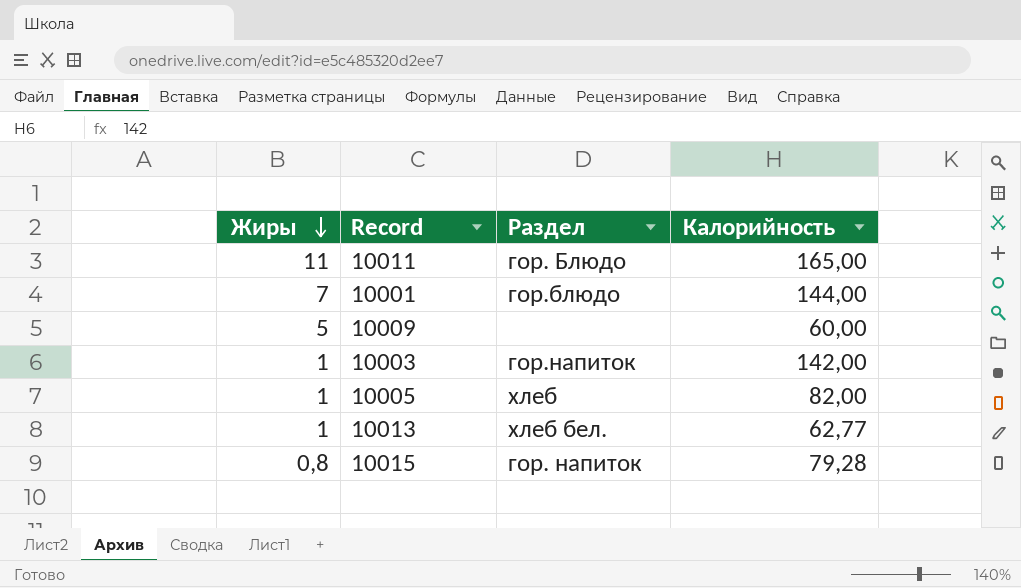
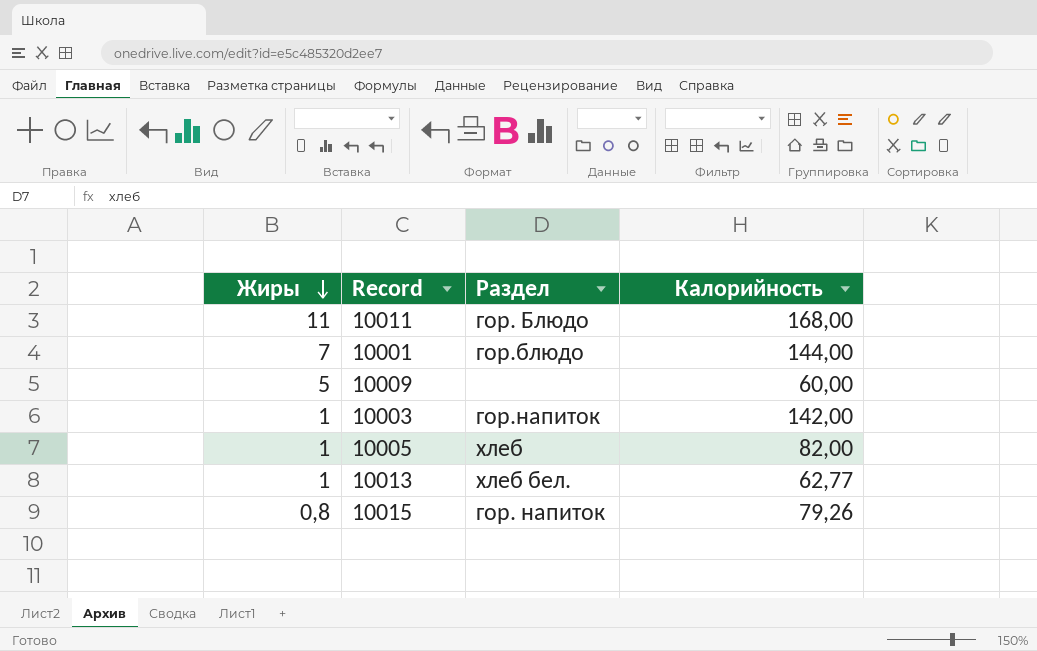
10011 | Калорийность: 165,00 -> 168,00
10015 | Калорийность: 79,28 -> 79,26

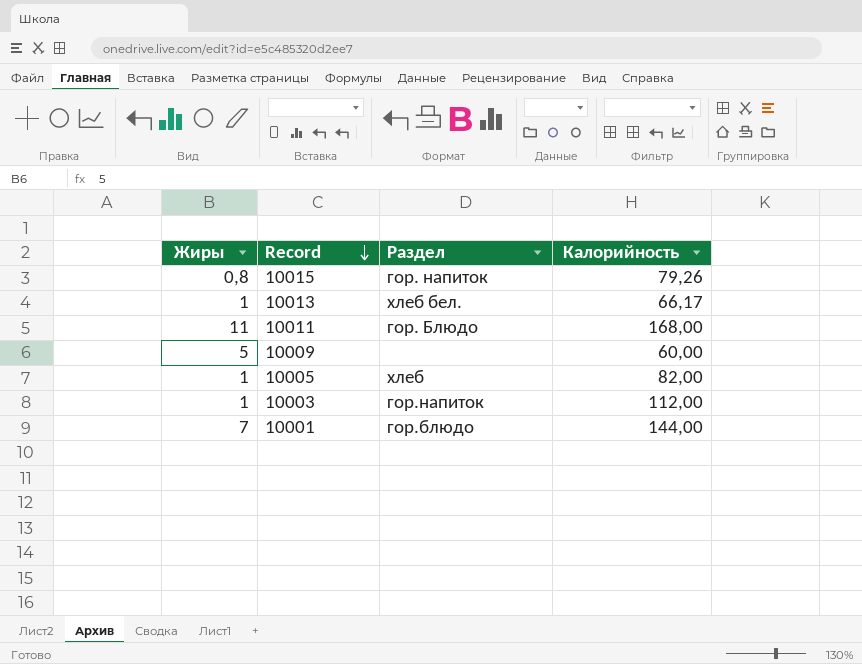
row order: Жиры descending -> Record descending
10013 | Калорийность: 62,77 -> 66,17
10003 | Калорийность: 142,00 -> 112,00

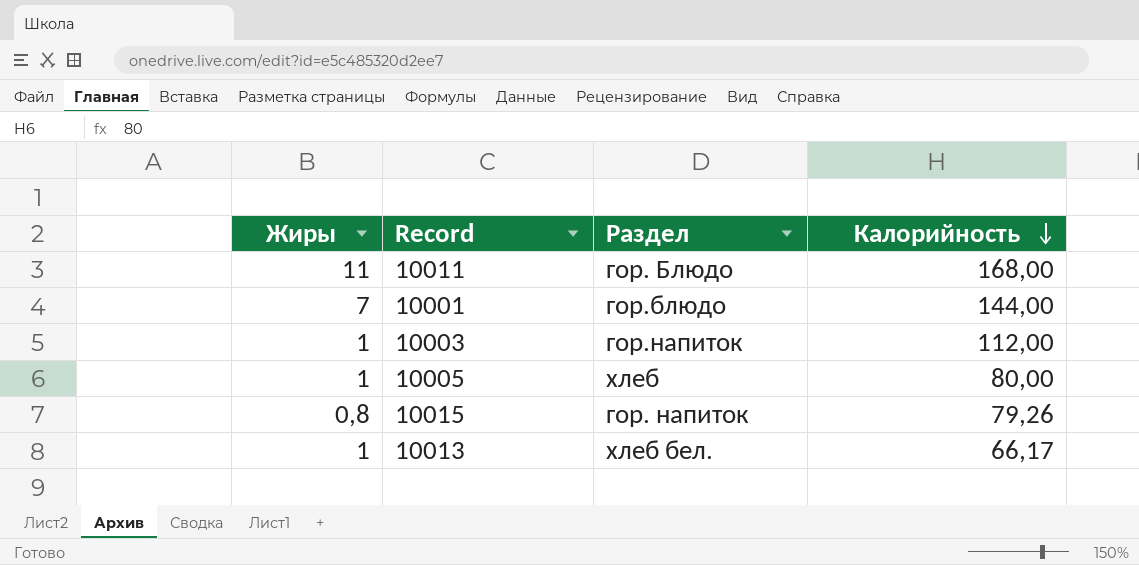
row order: Record descending -> Калорийность descending
row 10009: 5 | none | 60,00 -> none
10005 | Калорийность: 82,00 -> 80,00

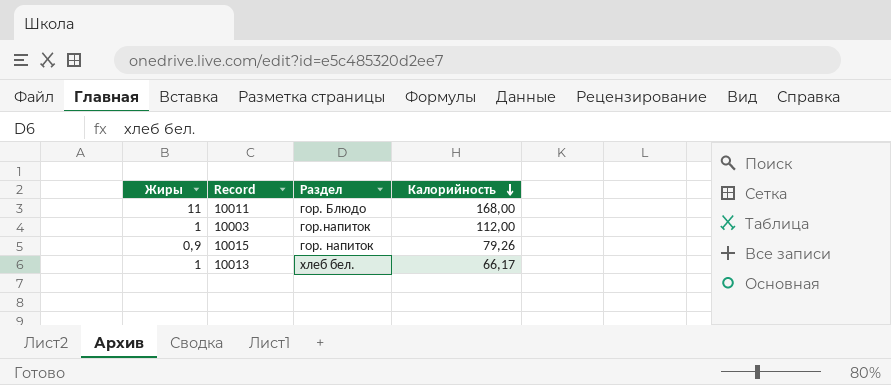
row 10001: 7 | гор.блюдо | 144,00 -> none
row 10005: 1 | хлеб | 80,00 -> none
10015 | Жиры: 0,8 -> 0,9

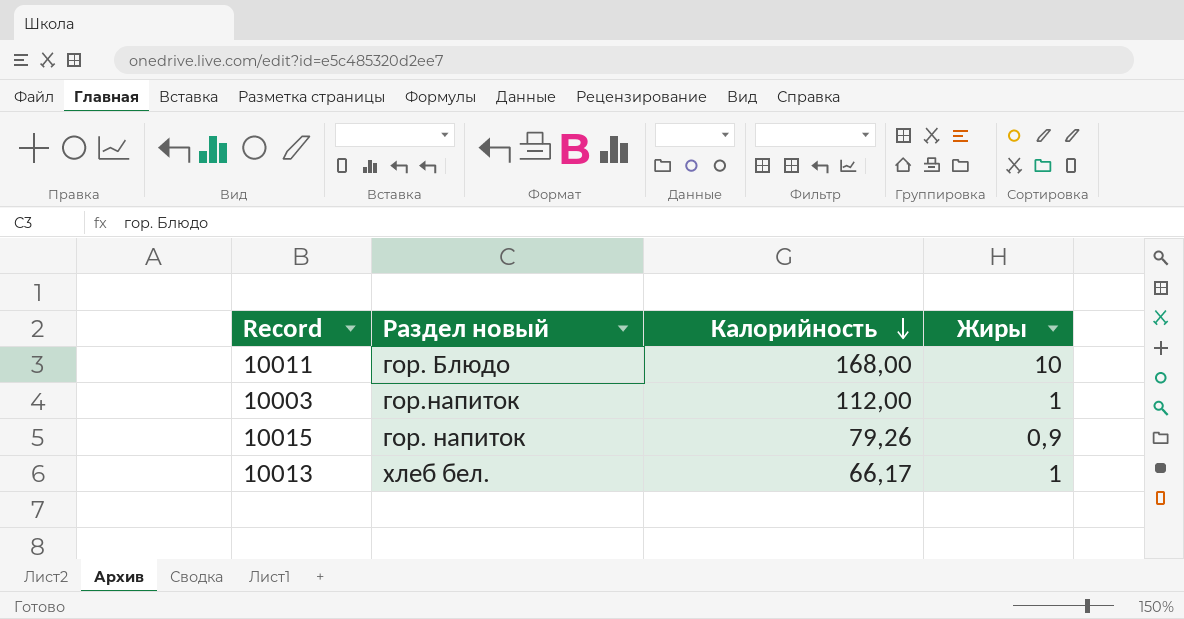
column name: Раздел -> Раздел новый
column Жиры | position: 1 -> 4
10011 | Жиры: 11 -> 10

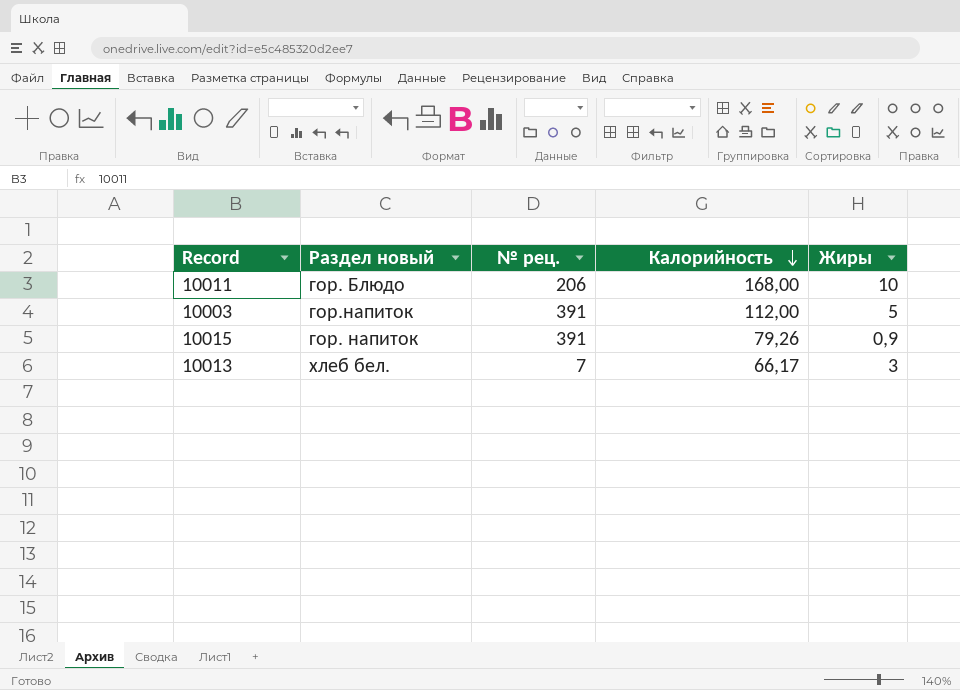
column № рец. | position: none -> 3
10003 | Жиры: 1 -> 5
10013 | Жиры: 1 -> 3

